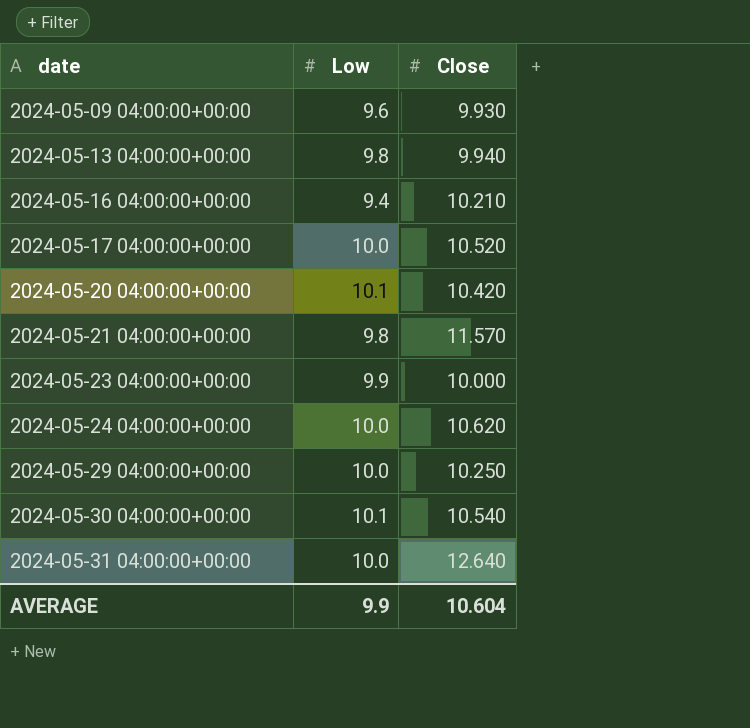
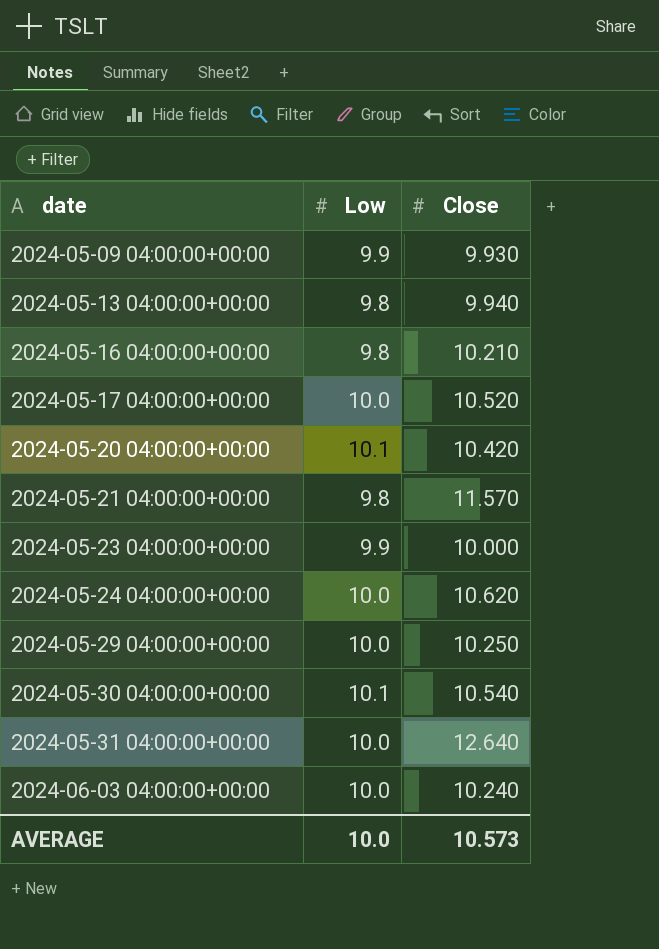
2024-05-09 04:00:00+00:00 | Low: 9.6 -> 9.9
2024-05-16 04:00:00+00:00 | Low: 9.4 -> 9.8
row 2024-06-03 04:00:00+00:00: none -> 10.0 | 10.240
AVERAGE | Low: 9.9 -> 10.0
AVERAGE | Close: 10.604 -> 10.573

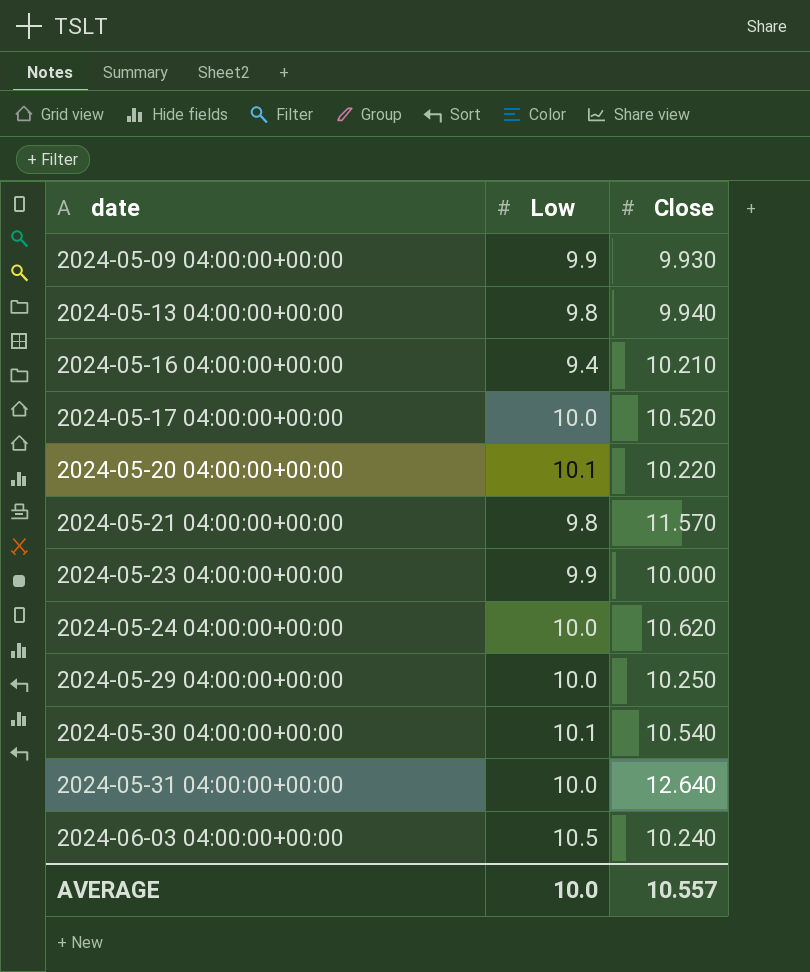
2024-05-16 04:00:00+00:00 | Low: 9.8 -> 9.4
2024-05-20 04:00:00+00:00 | Close: 10.420 -> 10.220
2024-06-03 04:00:00+00:00 | Low: 10.0 -> 10.5
AVERAGE | Close: 10.573 -> 10.557

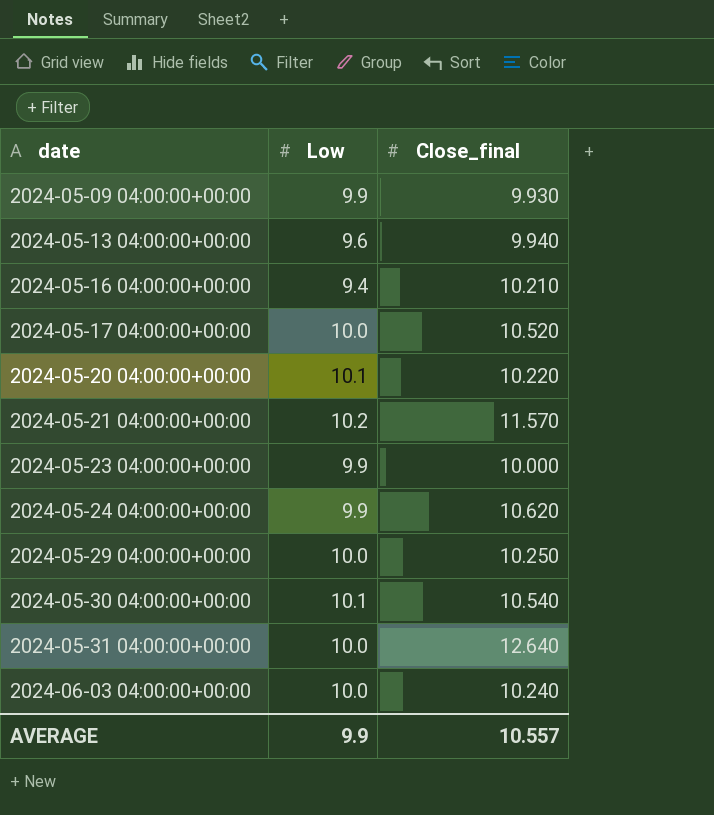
column name: Close -> Close_final
2024-05-13 04:00:00+00:00 | Low: 9.8 -> 9.6
2024-05-21 04:00:00+00:00 | Low: 9.8 -> 10.2
2024-05-24 04:00:00+00:00 | Low: 10.0 -> 9.9
2024-06-03 04:00:00+00:00 | Low: 10.5 -> 10.0
AVERAGE | Low: 10.0 -> 9.9

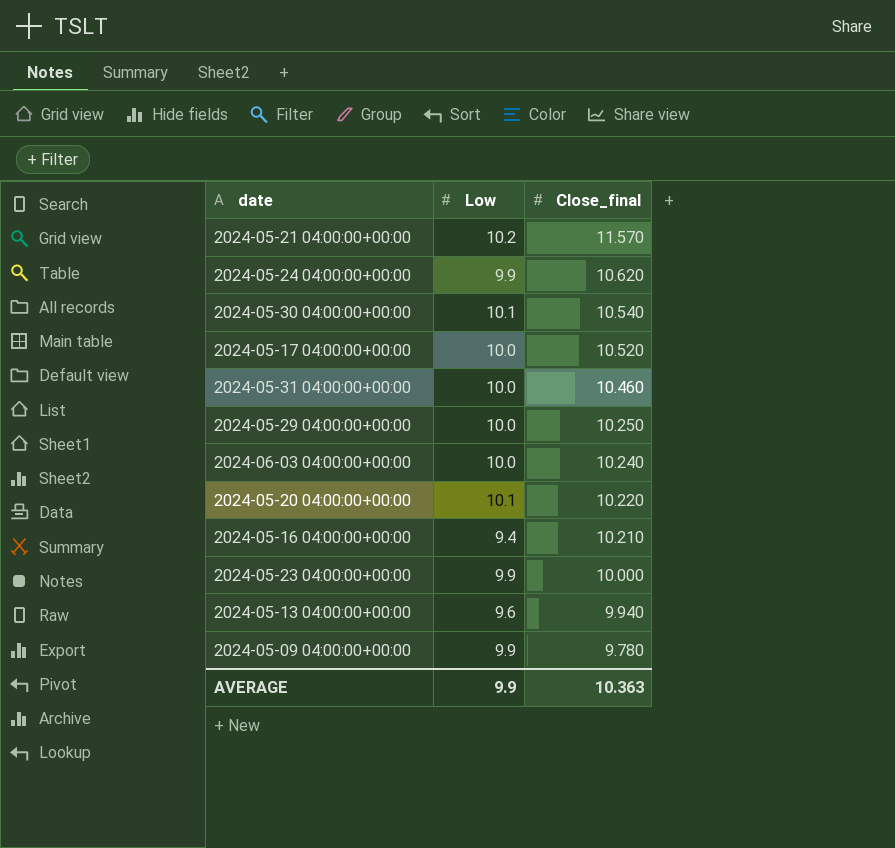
row order: date ascending -> Close_final descending
2024-05-31 04:00:00+00:00 | Close_final: 12.640 -> 10.460
2024-05-09 04:00:00+00:00 | Close_final: 9.930 -> 9.780
AVERAGE | Close_final: 10.557 -> 10.363

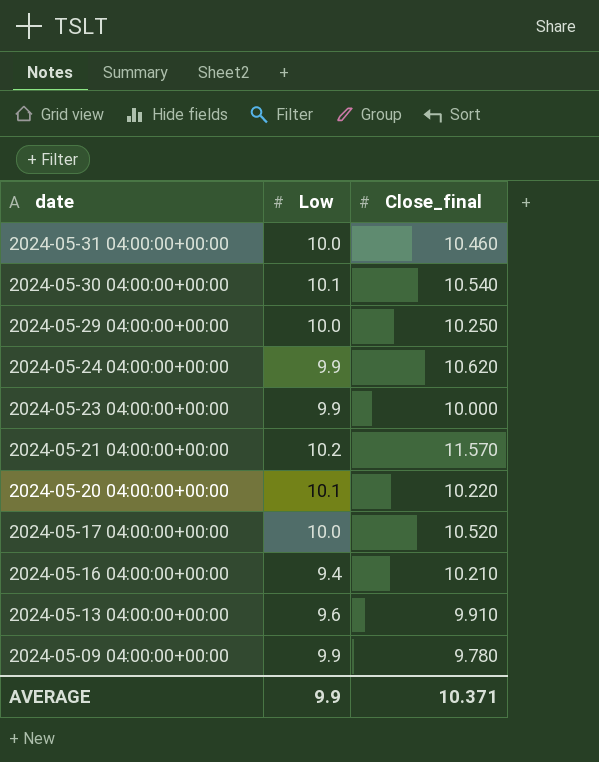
row order: Close_final descending -> date descending
row 2024-06-03 04:00:00+00:00: 10.0 | 10.240 -> none
2024-05-13 04:00:00+00:00 | Close_final: 9.940 -> 9.910
AVERAGE | Close_final: 10.363 -> 10.371

